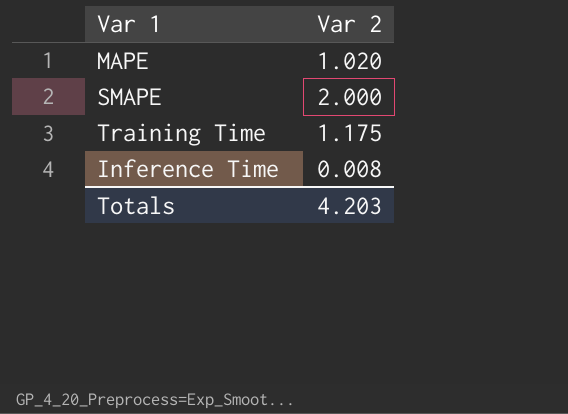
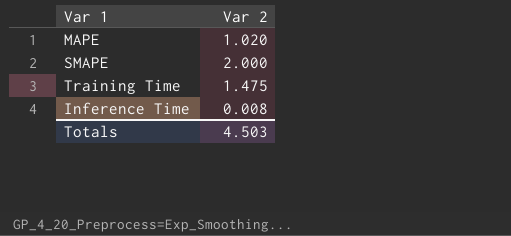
Training Time | Var 2: 1.175 -> 1.475
Totals | Var 2: 4.203 -> 4.503

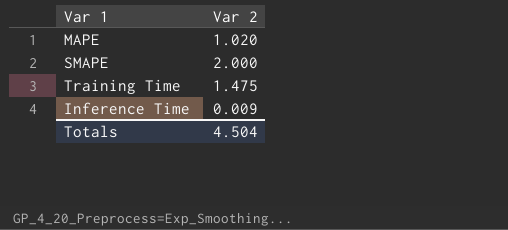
Inference Time | Var 2: 0.008 -> 0.009
Totals | Var 2: 4.503 -> 4.504

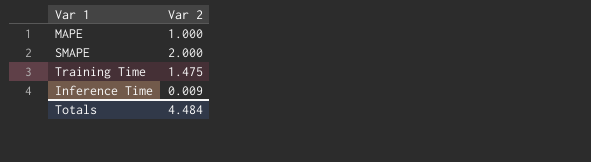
MAPE | Var 2: 1.020 -> 1.000
Totals | Var 2: 4.504 -> 4.484

